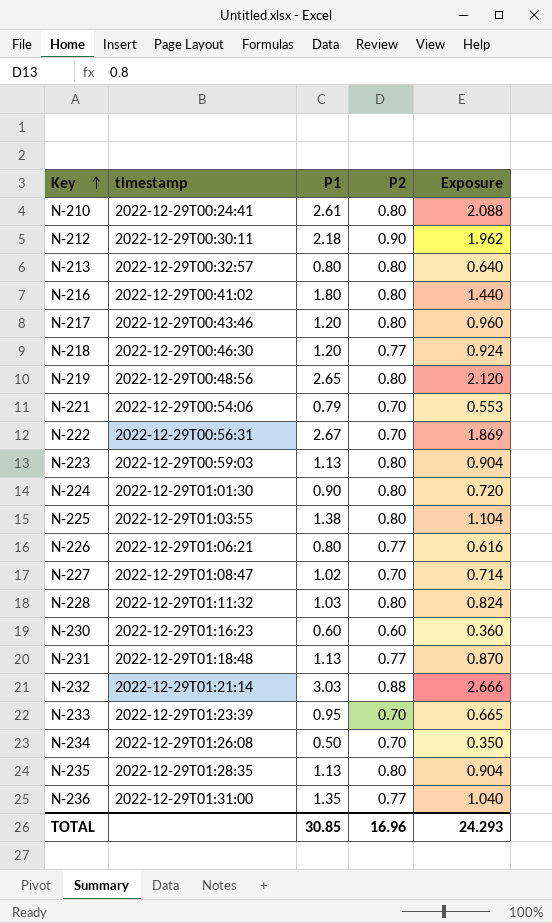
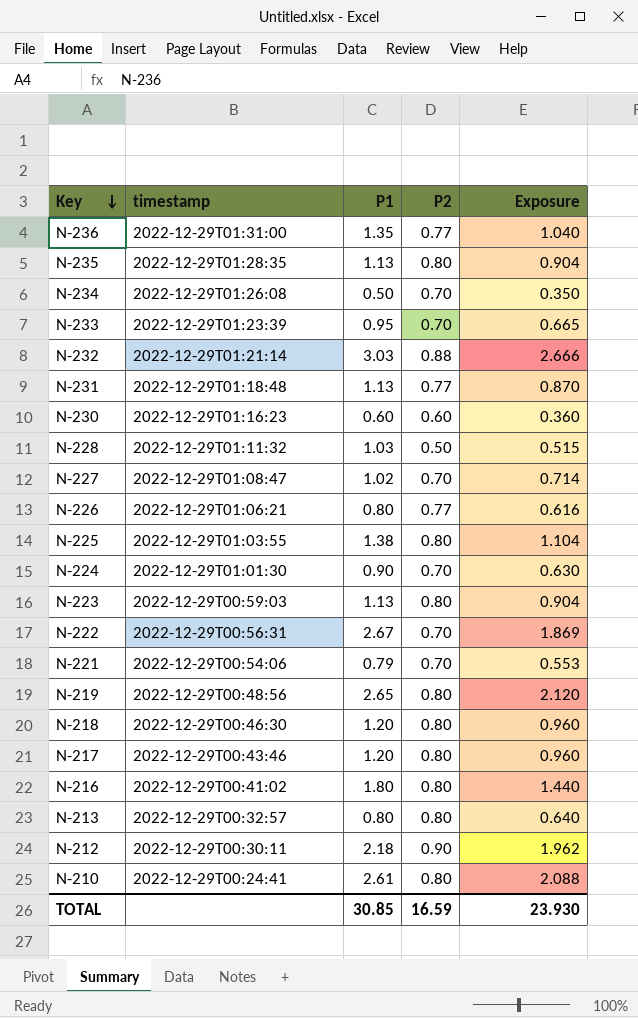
row order: Key ascending -> Key descending
N-228 | P2: 0.80 -> 0.50
N-228 | Exposure: 0.824 -> 0.515
N-224 | P2: 0.80 -> 0.70
N-224 | Exposure: 0.720 -> 0.630
N-218 | P2: 0.77 -> 0.80
N-218 | Exposure: 0.924 -> 0.960
TOTAL | P2: 16.96 -> 16.59
TOTAL | Exposure: 24.293 -> 23.930

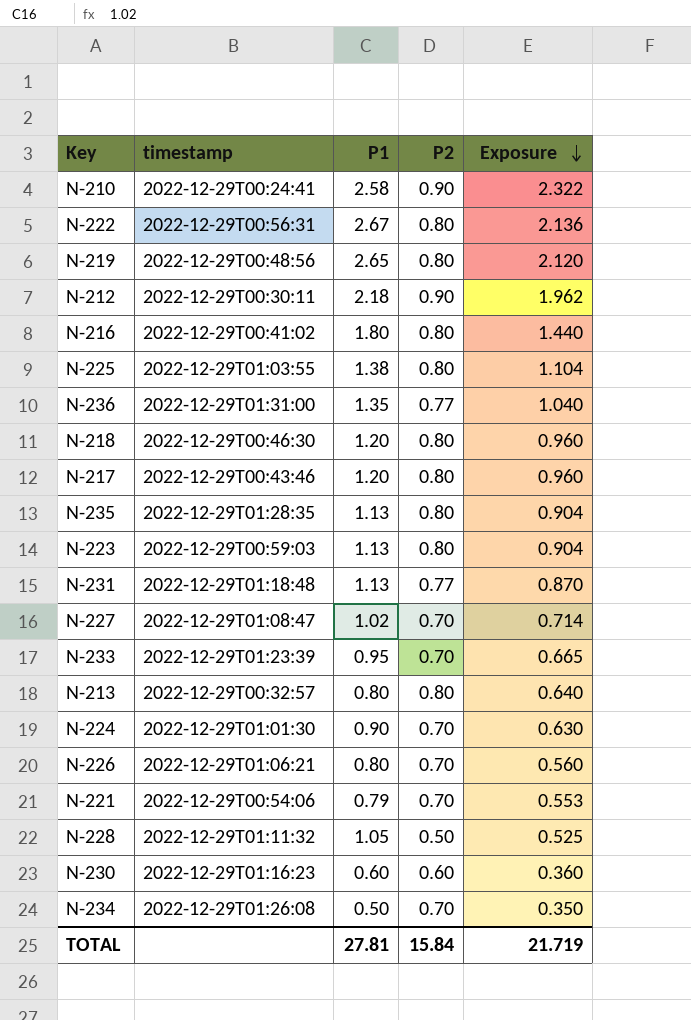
row order: Key descending -> Exposure descending
row N-232: 2022-12-29T01:21:14 | 3.03 | 0.88 | 2.666 -> none
N-210 | P1: 2.61 -> 2.58
N-210 | P2: 0.80 -> 0.90
N-210 | Exposure: 2.088 -> 2.322
N-222 | P2: 0.70 -> 0.80
N-222 | Exposure: 1.869 -> 2.136
N-226 | P2: 0.77 -> 0.70
N-226 | Exposure: 0.616 -> 0.560
N-228 | P1: 1.03 -> 1.05
N-228 | Exposure: 0.515 -> 0.525
TOTAL | P1: 30.85 -> 27.81
TOTAL | P2: 16.59 -> 15.84
TOTAL | Exposure: 23.930 -> 21.719

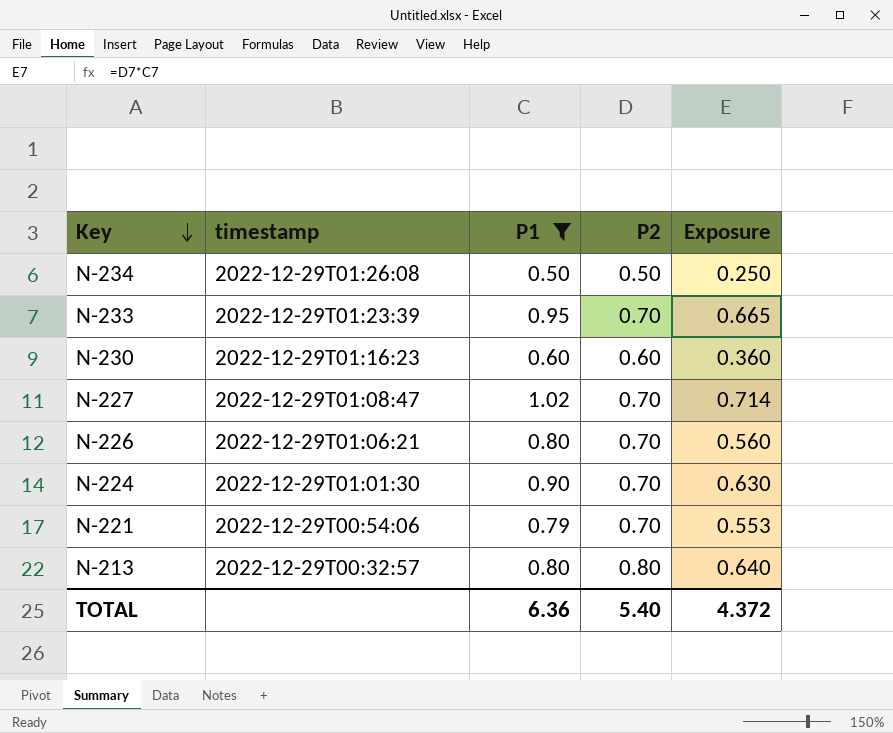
filter: none -> P1 <= 1.02
row order: Exposure descending -> Key descending
N-234 | P2: 0.70 -> 0.50
N-234 | Exposure: 0.350 -> 0.250
TOTAL | P1: 27.81 -> 6.36
TOTAL | P2: 15.84 -> 5.40
TOTAL | Exposure: 21.719 -> 4.372

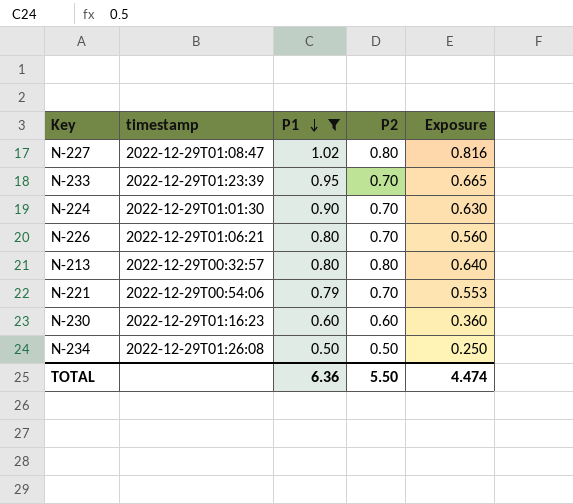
row order: Key descending -> P1 descending
N-227 | P2: 0.70 -> 0.80
N-227 | Exposure: 0.714 -> 0.816
TOTAL | P2: 5.40 -> 5.50
TOTAL | Exposure: 4.372 -> 4.474

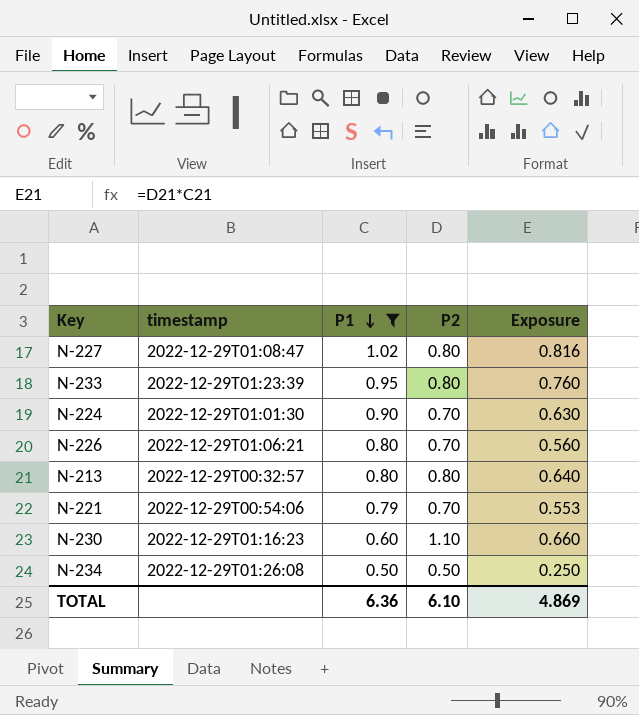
N-233 | P2: 0.70 -> 0.80
N-233 | Exposure: 0.665 -> 0.760
N-230 | P2: 0.60 -> 1.10
N-230 | Exposure: 0.360 -> 0.660
TOTAL | P2: 5.50 -> 6.10
TOTAL | Exposure: 4.474 -> 4.869

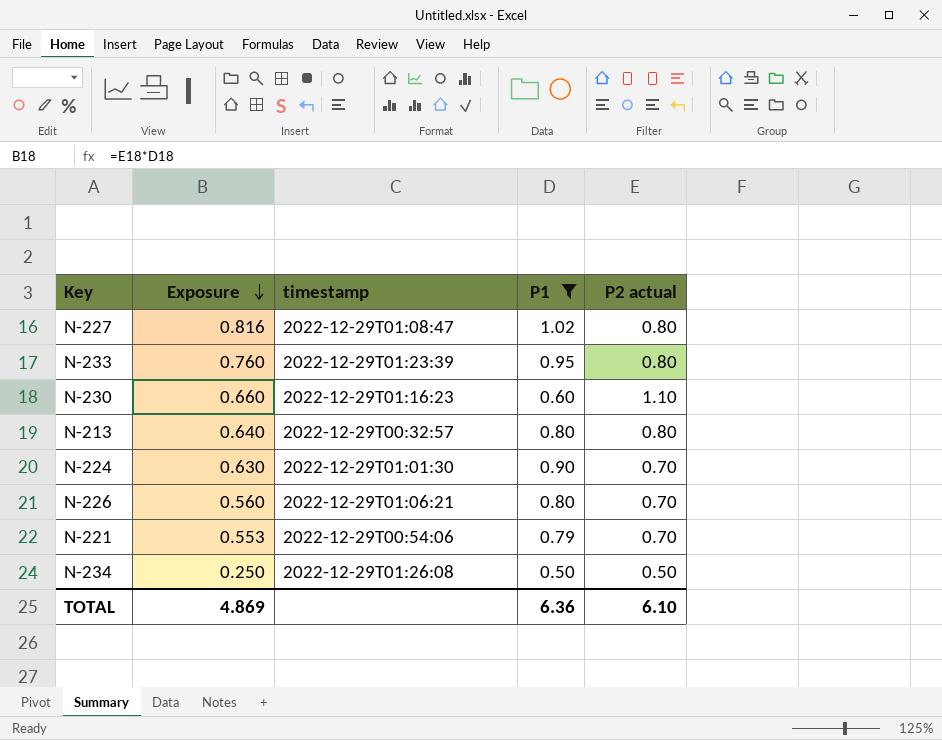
row order: P1 descending -> Exposure descending
column Exposure | position: 5 -> 2
column name: P2 -> P2 actual

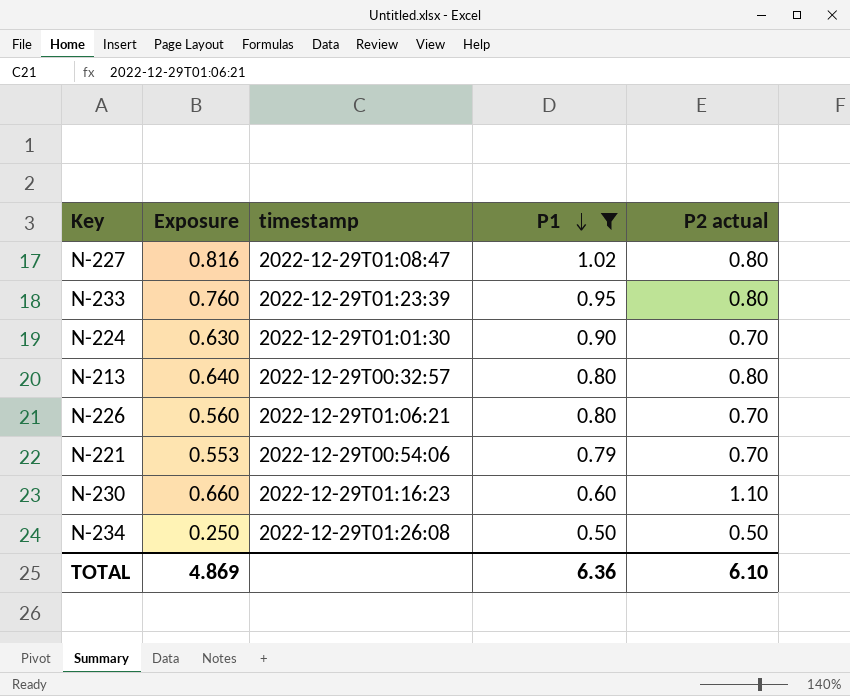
row order: Exposure descending -> P1 descending

